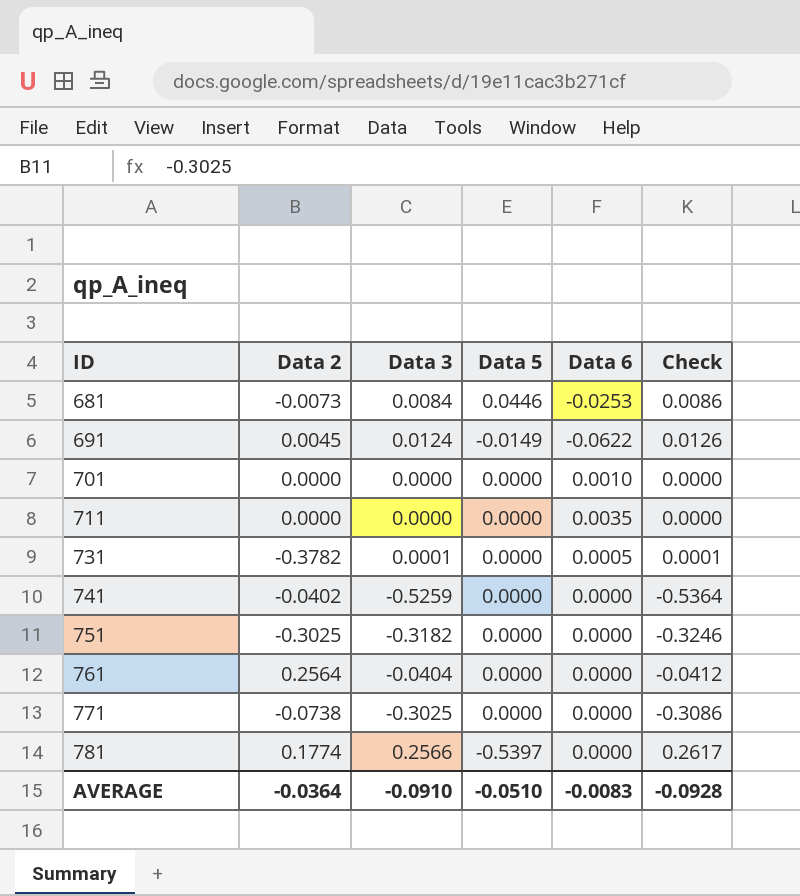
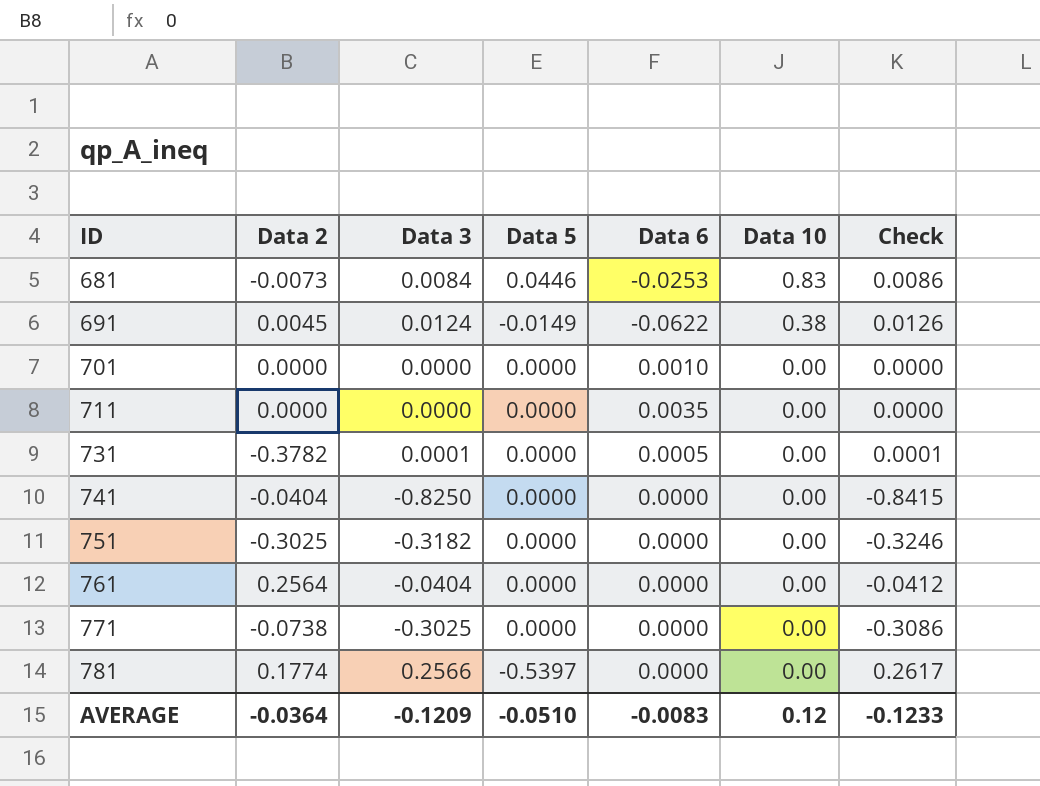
column Data 10 | position: none -> 6
741 | Data 2: -0.0402 -> -0.0404
741 | Data 3: -0.5259 -> -0.8250
741 | Check: -0.5364 -> -0.8415
AVERAGE | Data 3: -0.0910 -> -0.1209
AVERAGE | Check: -0.0928 -> -0.1233

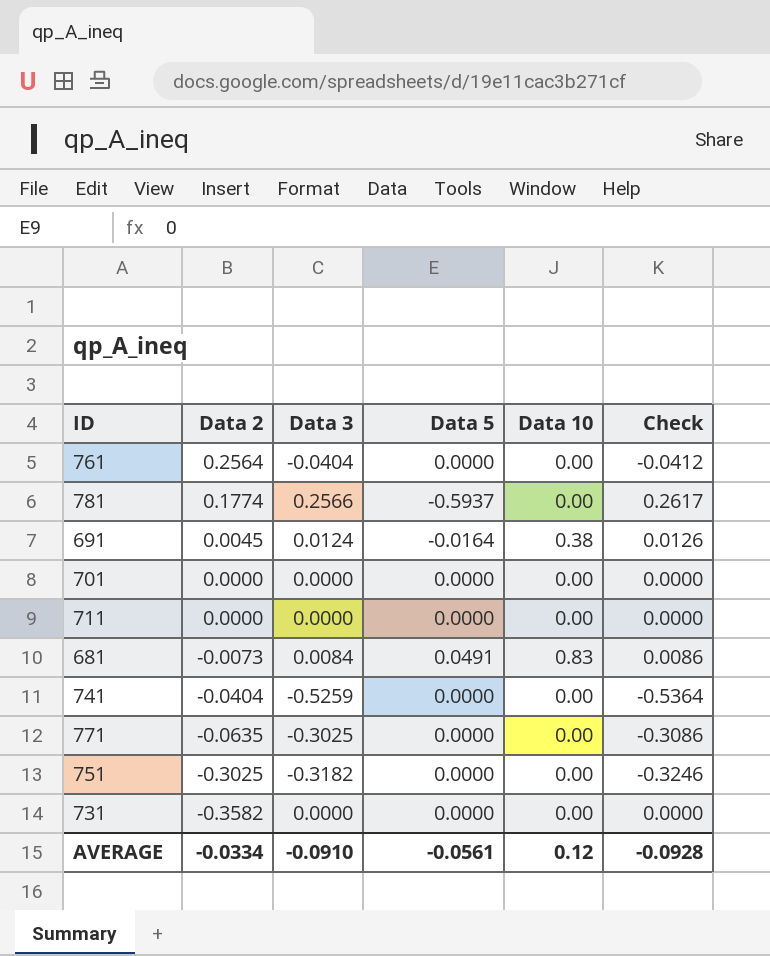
row order: ID ascending -> Data 2 descending
column Data 6 | position: 5 -> none
781 | Data 5: -0.5397 -> -0.5937
691 | Data 5: -0.0149 -> -0.0164
681 | Data 5: 0.0446 -> 0.0491
741 | Data 3: -0.8250 -> -0.5259
741 | Check: -0.8415 -> -0.5364
771 | Data 2: -0.0738 -> -0.0635
731 | Data 2: -0.3782 -> -0.3582
731 | Data 3: 0.0001 -> 0.0000
731 | Check: 0.0001 -> 0.0000
AVERAGE | Data 2: -0.0364 -> -0.0334
AVERAGE | Data 3: -0.1209 -> -0.0910
AVERAGE | Data 5: -0.0510 -> -0.0561
AVERAGE | Check: -0.1233 -> -0.0928

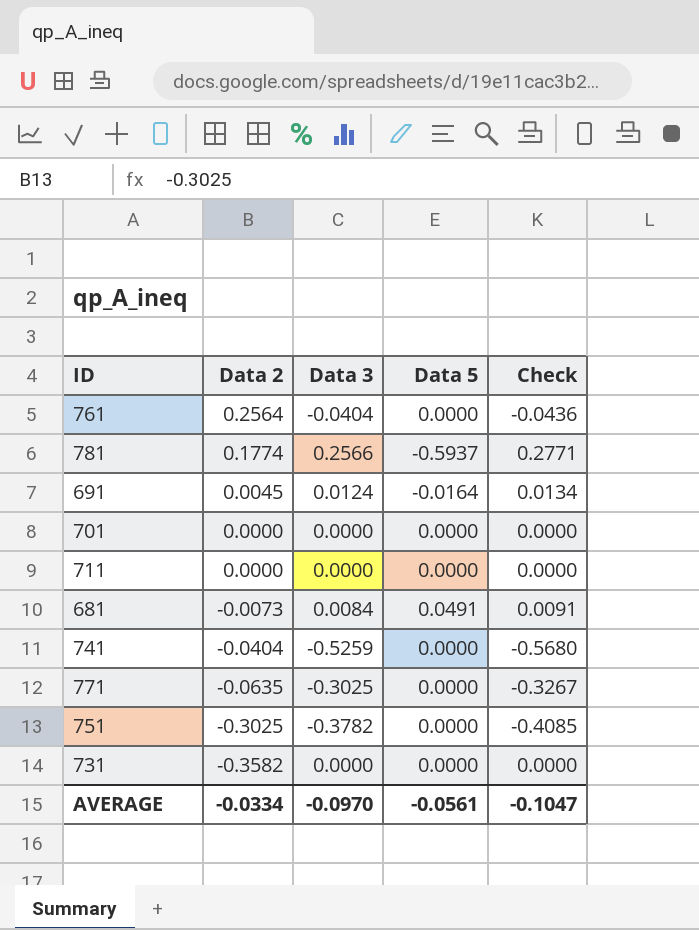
column Data 10 | position: 5 -> none
column Check | formula: [Data 3] * 1.02 -> [Data 3] * 1.08
751 | Data 3: -0.3182 -> -0.3782
AVERAGE | Data 3: -0.0910 -> -0.0970
AVERAGE | Check: -0.0928 -> -0.1047

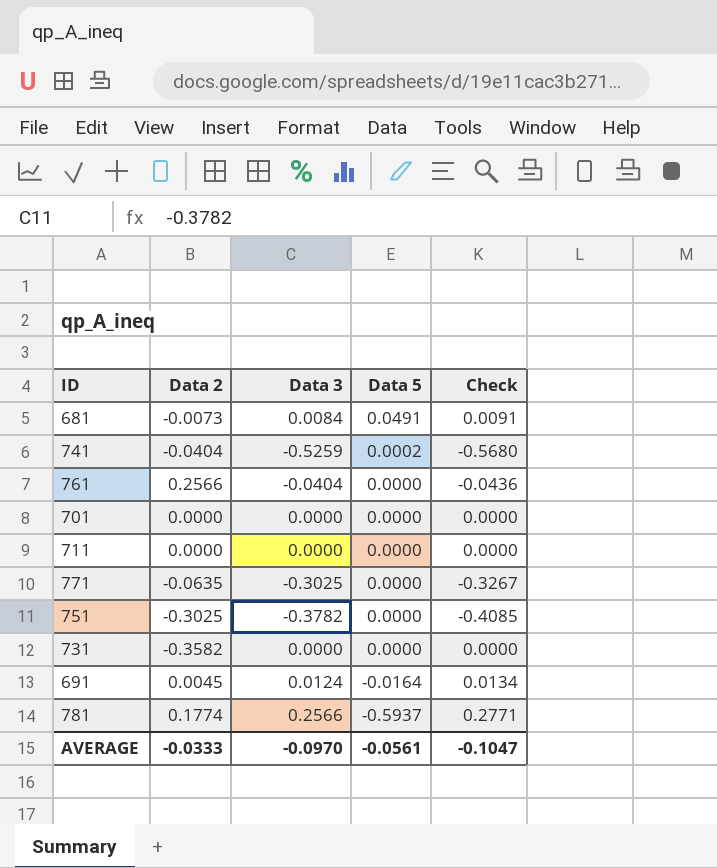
row order: Data 2 descending -> Data 5 descending
741 | Data 5: 0.0000 -> 0.0002
761 | Data 2: 0.2564 -> 0.2566
AVERAGE | Data 2: -0.0334 -> -0.0333

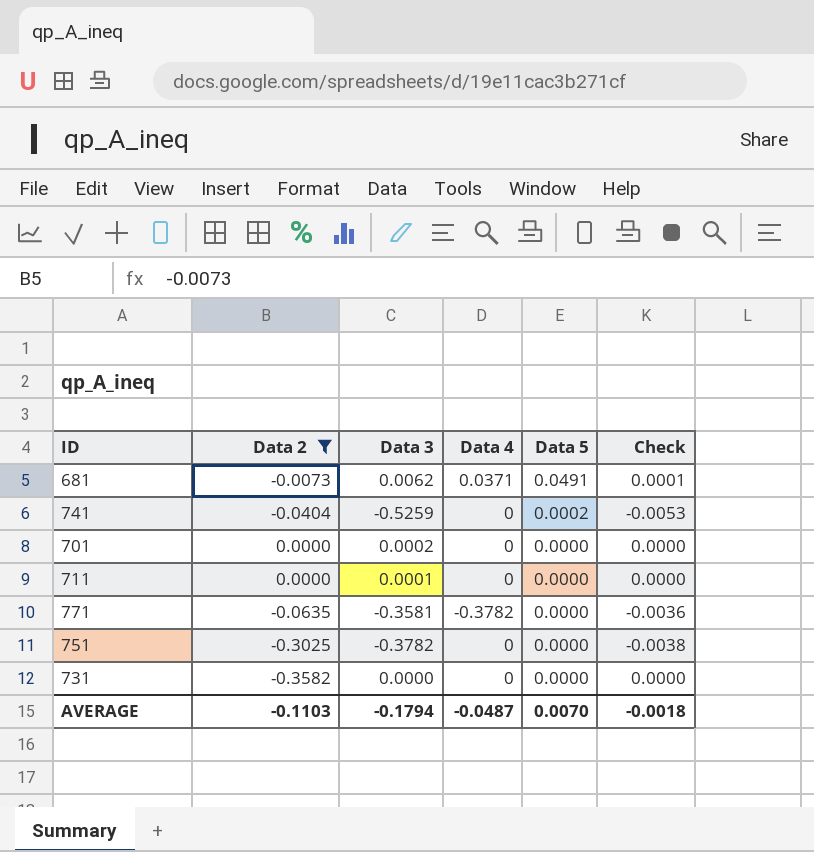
filter: none -> Data 2 <= 0.0000
column Data 4 | position: none -> 4
column Check | formula: [Data 3] * 1.08 -> [Data 3] * 0.01
681 | Data 3: 0.0084 -> 0.0062
701 | Data 3: 0.0000 -> 0.0002
711 | Data 3: 0.0000 -> 0.0001
771 | Data 3: -0.3025 -> -0.3581
AVERAGE | Data 2: -0.0333 -> -0.1103
AVERAGE | Data 3: -0.0970 -> -0.1794
AVERAGE | Data 5: -0.0561 -> 0.0070
AVERAGE | Check: -0.1047 -> -0.0018

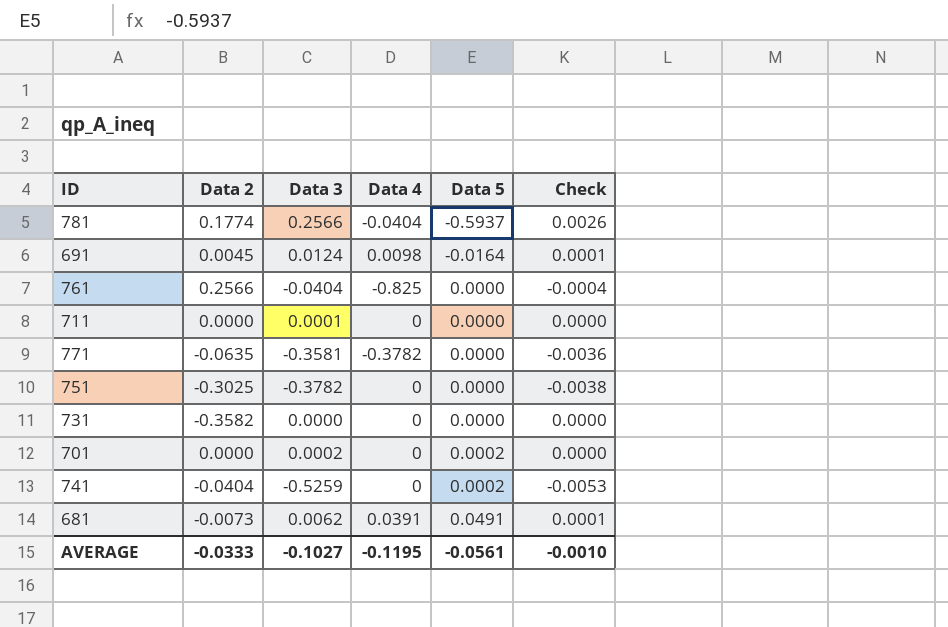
filter: Data 2 <= 0.0000 -> none
row order: Data 5 descending -> Data 5 ascending
701 | Data 5: 0.0000 -> 0.0002
681 | Data 4: 0.0371 -> 0.0391
AVERAGE | Data 2: -0.1103 -> -0.0333
AVERAGE | Data 3: -0.1794 -> -0.1027
AVERAGE | Data 4: -0.0487 -> -0.1195
AVERAGE | Data 5: 0.0070 -> -0.0561
AVERAGE | Check: -0.0018 -> -0.0010

